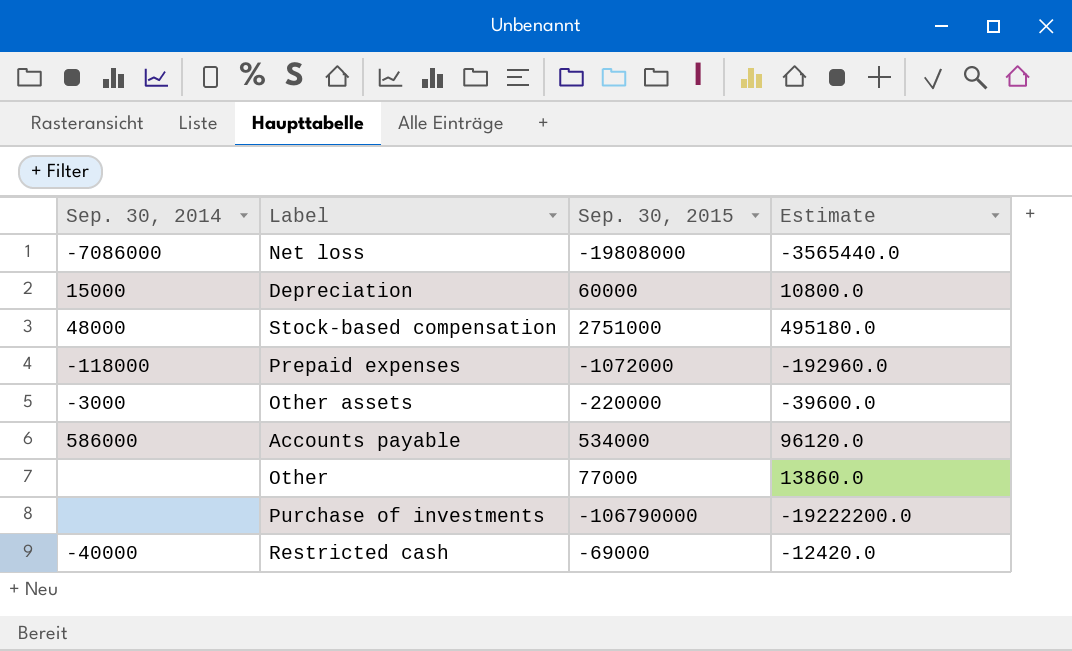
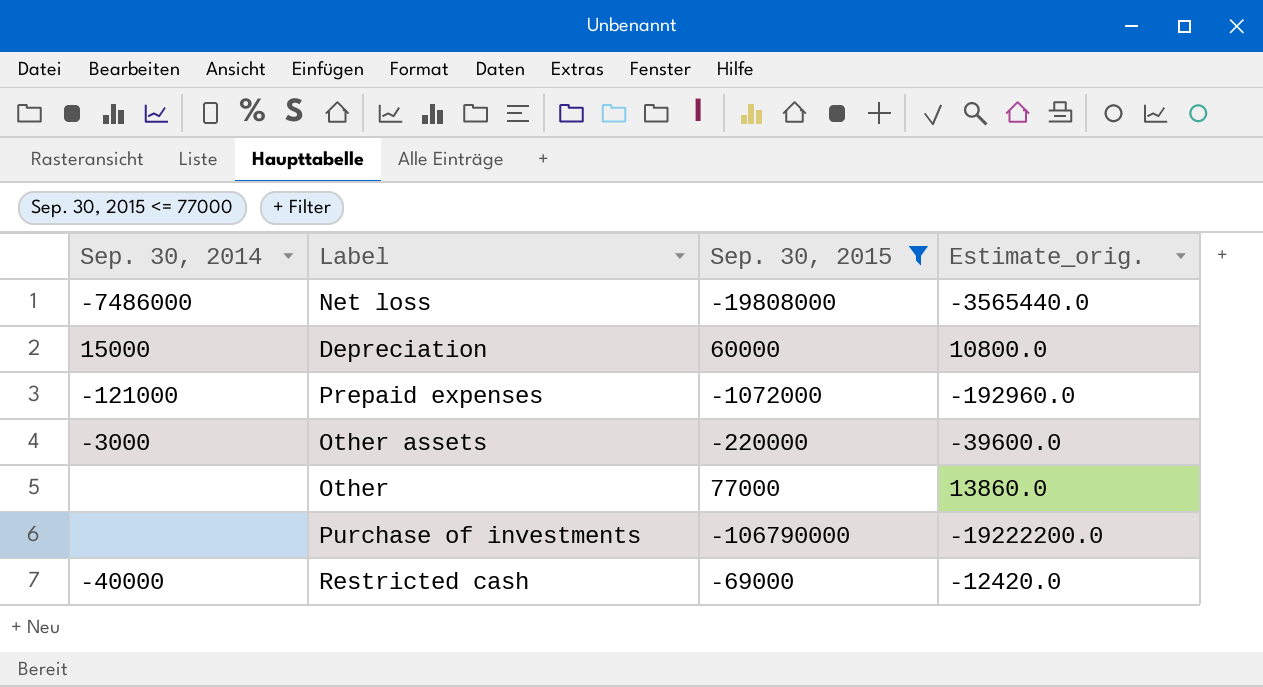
filter: none -> Sep. 30, 2015 <= 77000
column name: Estimate -> Estimate_orig.
Net loss | Sep. 30, 2014: -7086000 -> -7486000
Prepaid expenses | Sep. 30, 2014: -118000 -> -121000

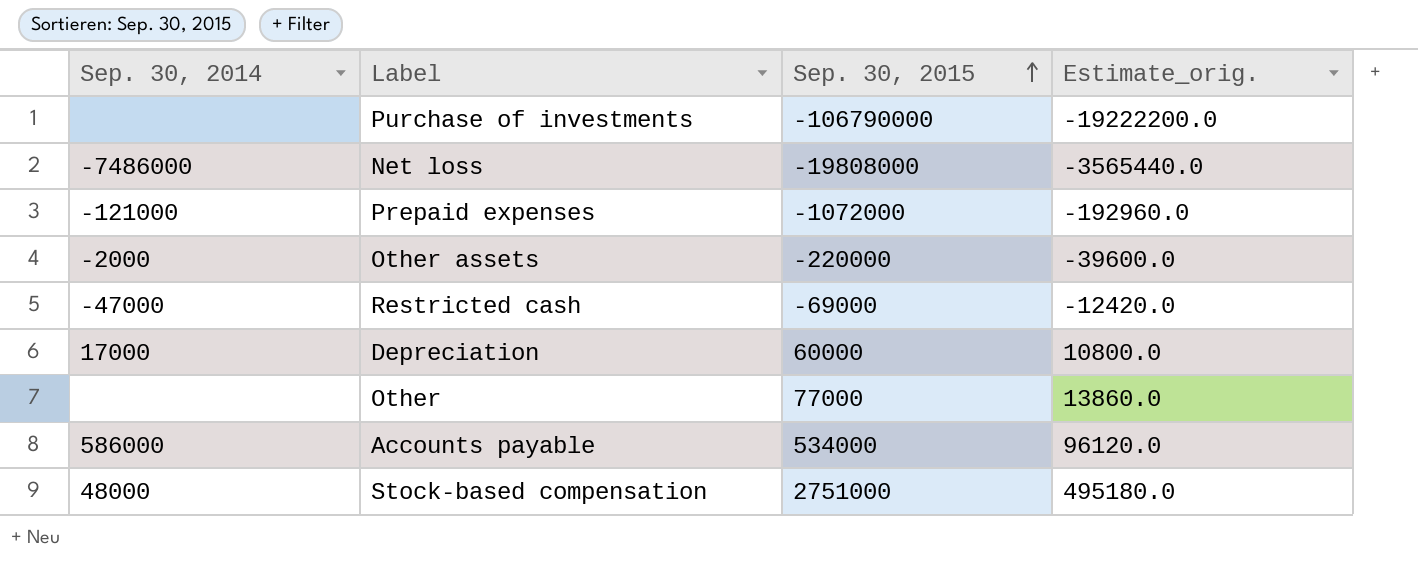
filter: Sep. 30, 2015 <= 77000 -> none
row order: none -> Sep. 30, 2015 ascending
Other assets | Sep. 30, 2014: -3000 -> -2000
Restricted cash | Sep. 30, 2014: -40000 -> -47000
Depreciation | Sep. 30, 2014: 15000 -> 17000

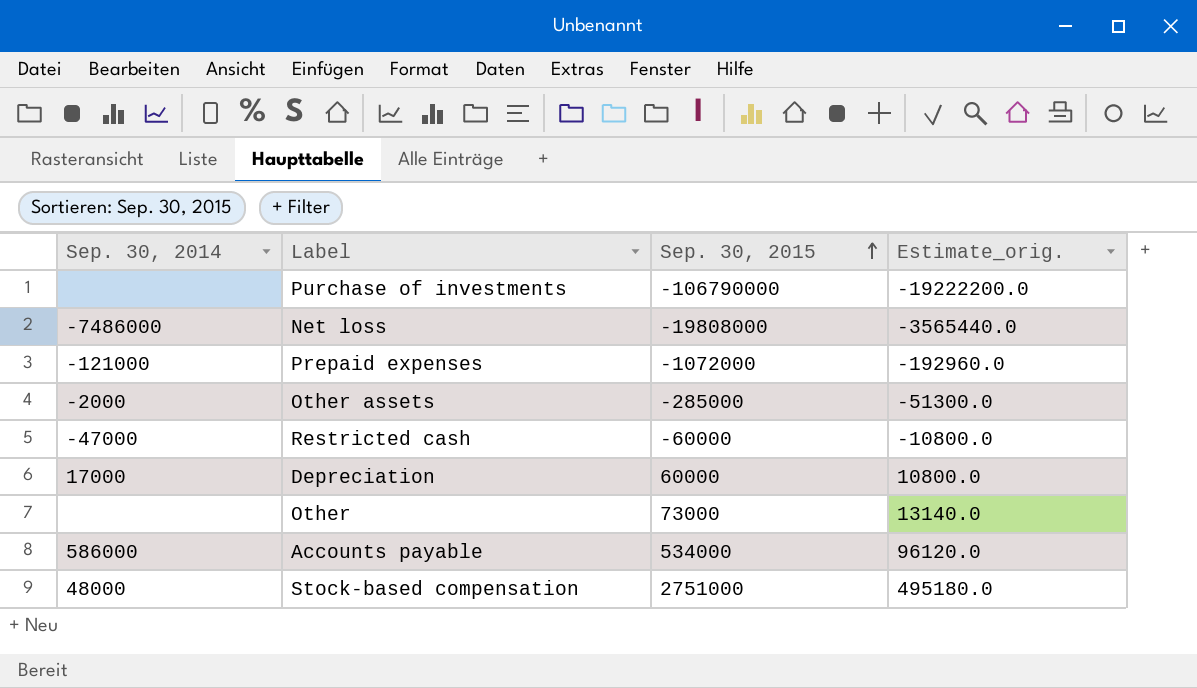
Other assets | Sep. 30, 2015: -220000 -> -285000
Other assets | Estimate_orig.: -39600.0 -> -51300.0
Restricted cash | Sep. 30, 2015: -69000 -> -60000
Restricted cash | Estimate_orig.: -12420.0 -> -10800.0
Other | Sep. 30, 2015: 77000 -> 73000
Other | Estimate_orig.: 13860.0 -> 13140.0

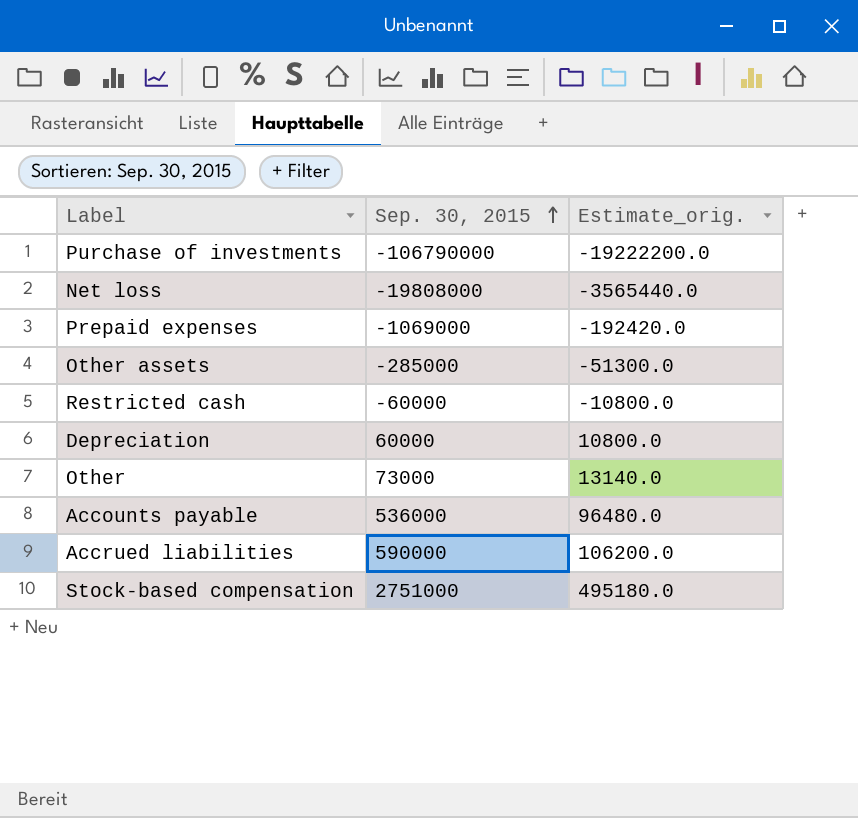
column Sep. 30, 2014 | position: 1 -> none
Prepaid expenses | Sep. 30, 2015: -1072000 -> -1069000
Prepaid expenses | Estimate_orig.: -192960.0 -> -192420.0
Accounts payable | Sep. 30, 2015: 534000 -> 536000
Accounts payable | Estimate_orig.: 96120.0 -> 96480.0
row Accrued liabilities: none -> 590000 | 106200.0

